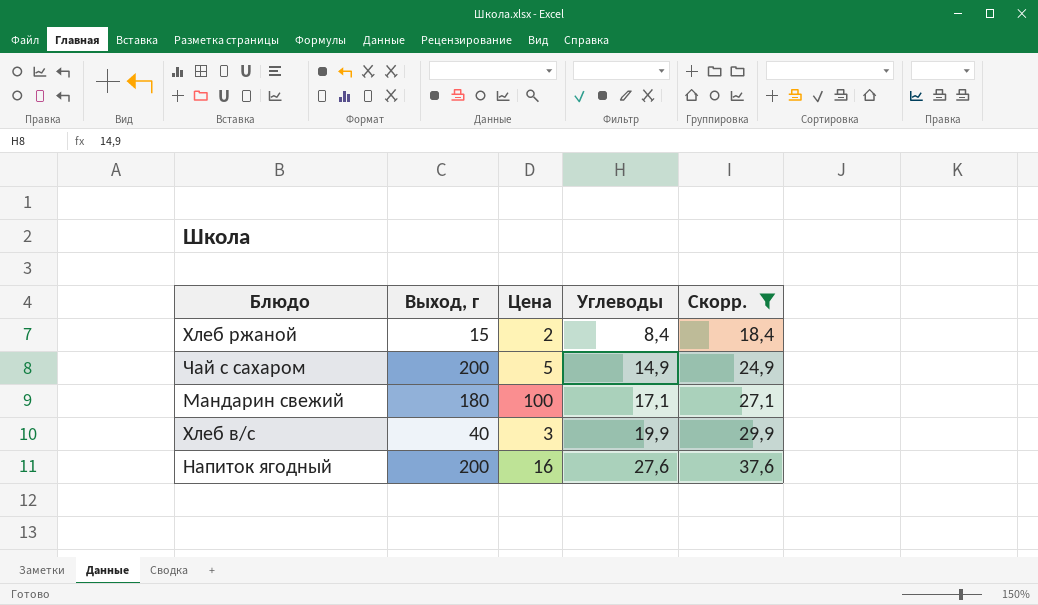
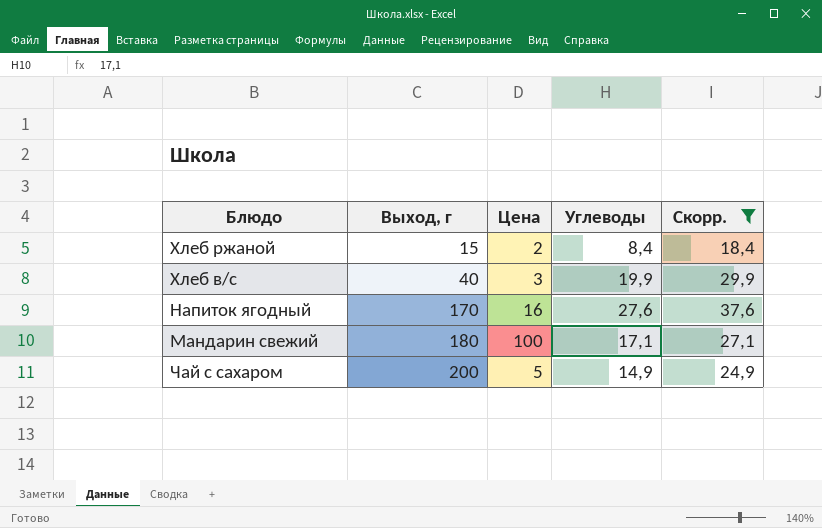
row order: Углеводы ascending -> Выход, г ascending
Напиток ягодный | Выход, г: 200 -> 170

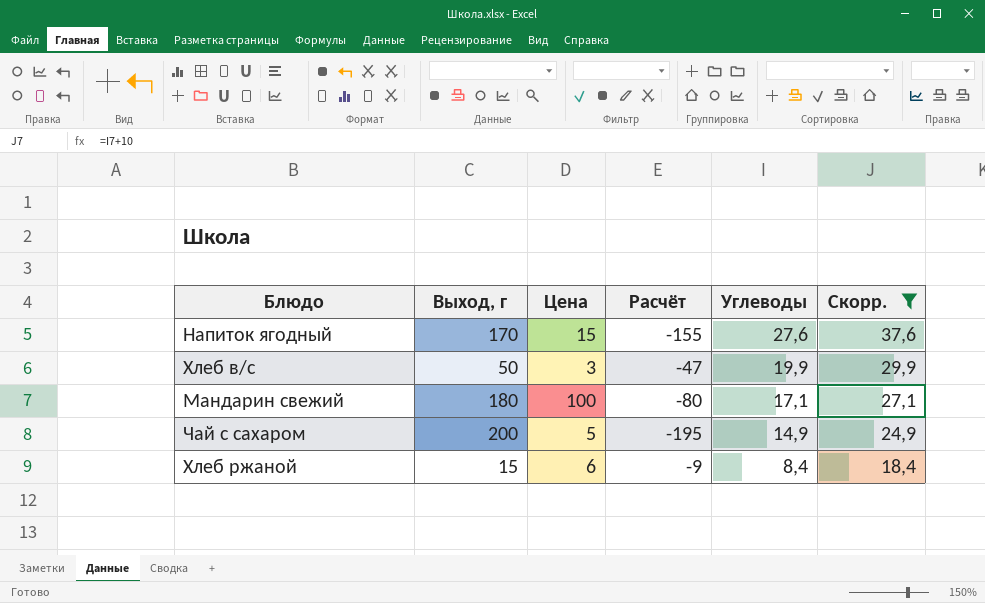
row order: Выход, г ascending -> Углеводы descending
column Расчёт | formula: none -> [Цена] - [Выход, г]
Напиток ягодный | Цена: 16 -> 15
Хлеб в/с | Выход, г: 40 -> 50
Хлеб ржаной | Цена: 2 -> 6

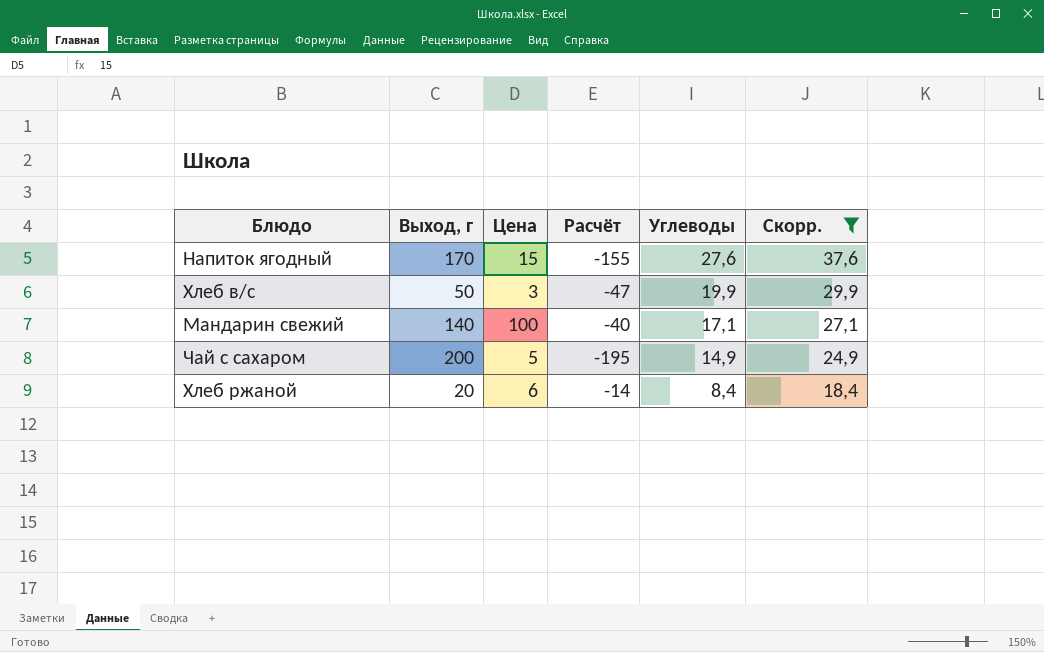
Мандарин свежий | Выход, г: 180 -> 140
Мандарин свежий | Расчёт: -80 -> -40
Хлеб ржаной | Выход, г: 15 -> 20
Хлеб ржаной | Расчёт: -9 -> -14

